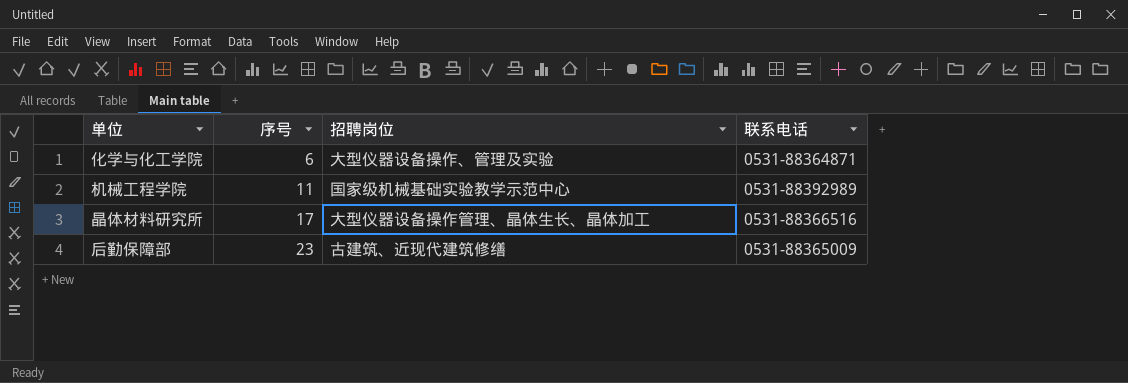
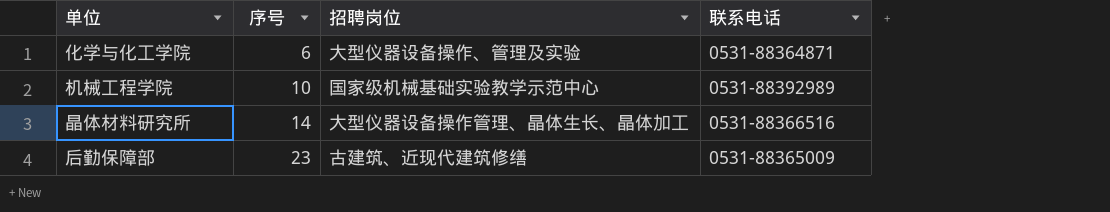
机械工程学院 | 序号: 11 -> 10
晶体材料研究所 | 序号: 17 -> 14

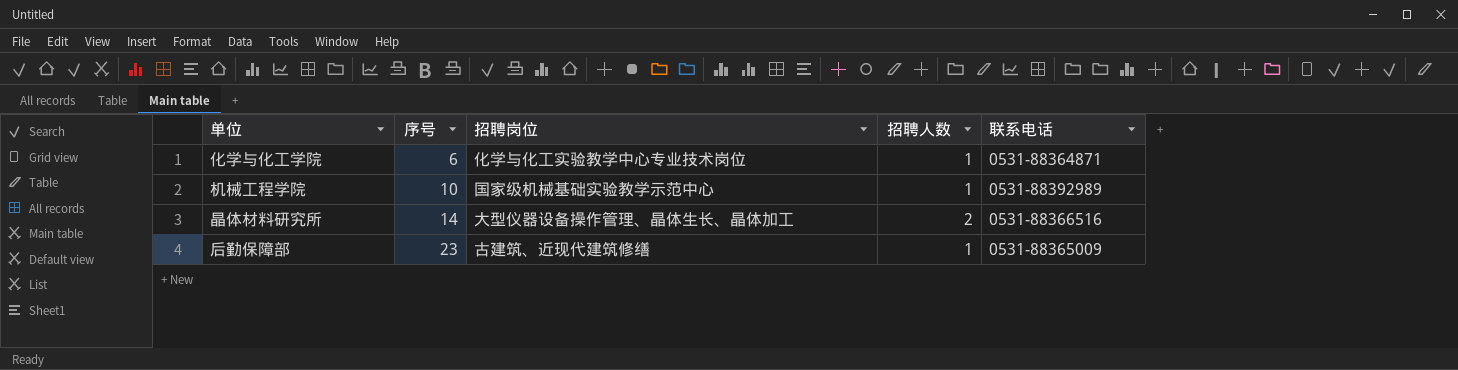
column 招聘人数 | position: none -> 4
化学与化工学院 | 招聘岗位: 大型仪器设备操作、管理及实验 -> 化学与化工实验教学中心专业技术岗位

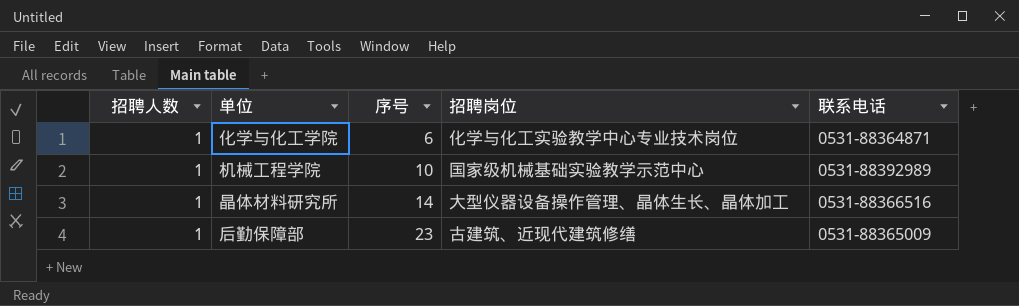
column 招聘人数 | position: 4 -> 1
晶体材料研究所 | 招聘人数: 2 -> 1

